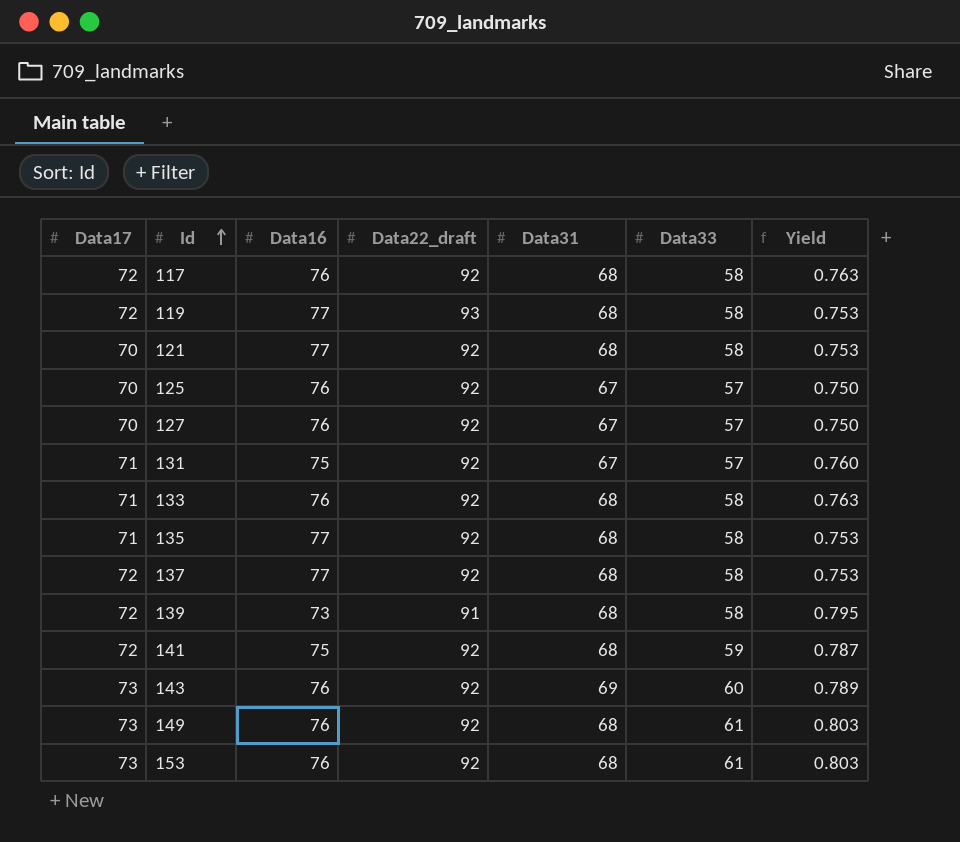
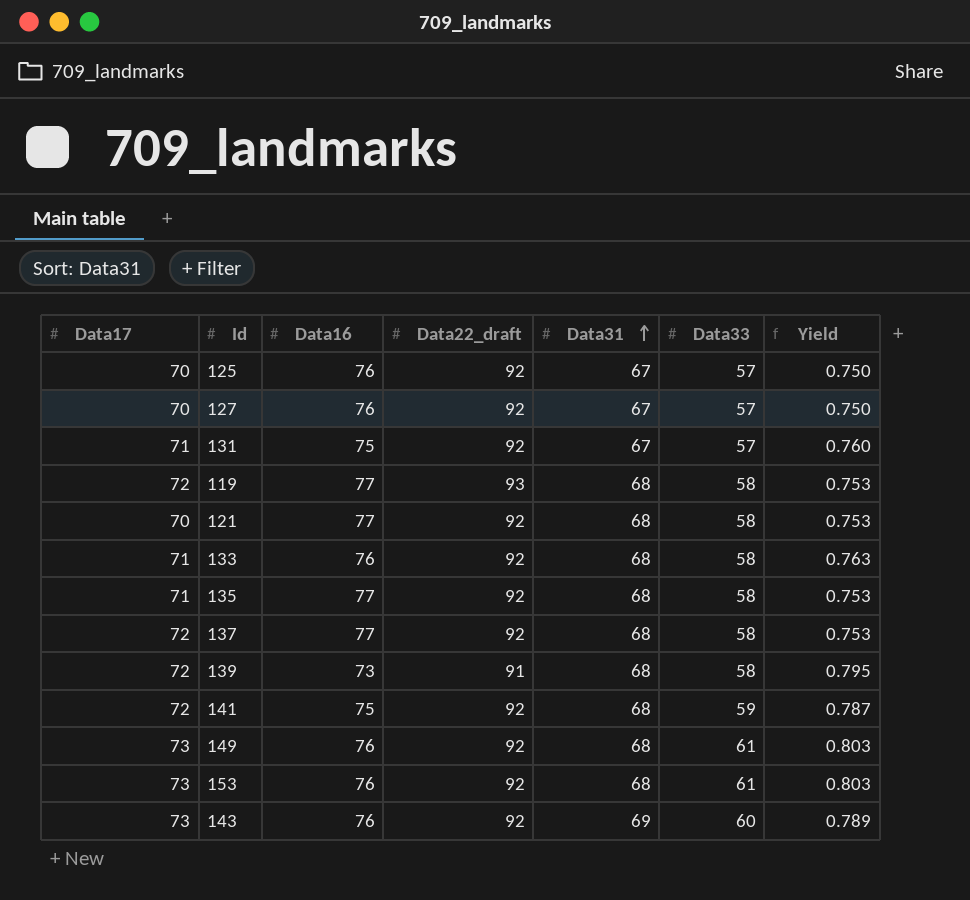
row order: Id ascending -> Data31 ascending
row 117: 72 | 76 | 92 | 68 | 58 | 0.763 -> none

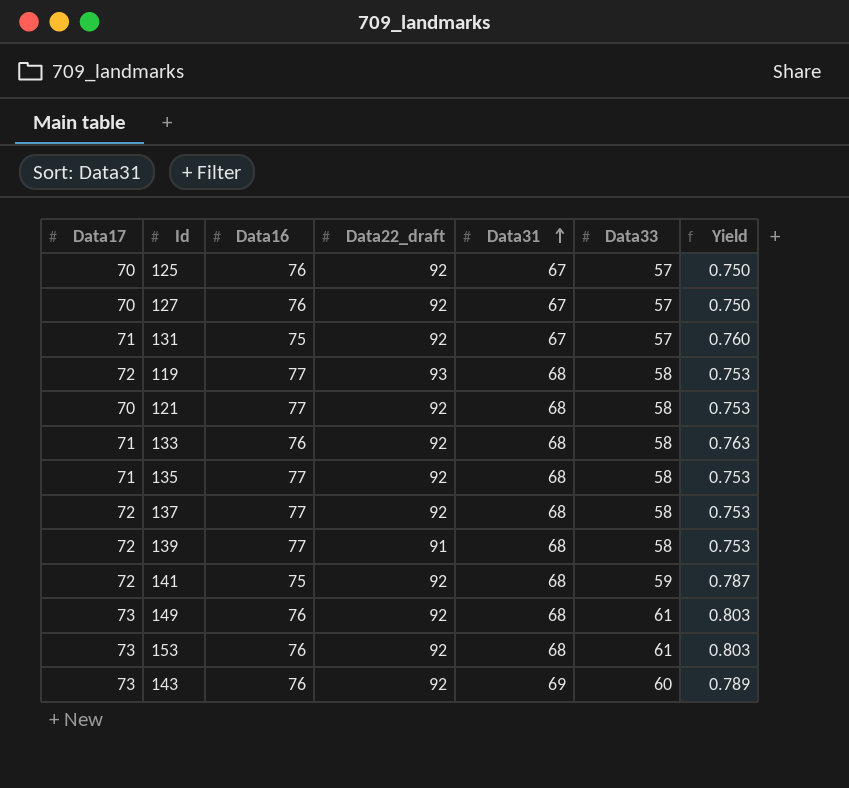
139 | Data16: 73 -> 77
139 | Yield: 0.795 -> 0.753

